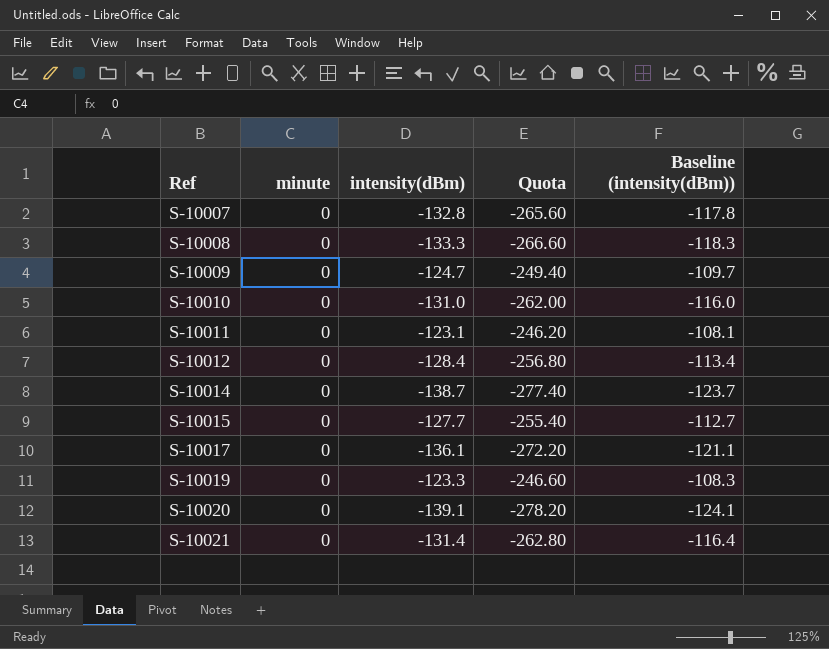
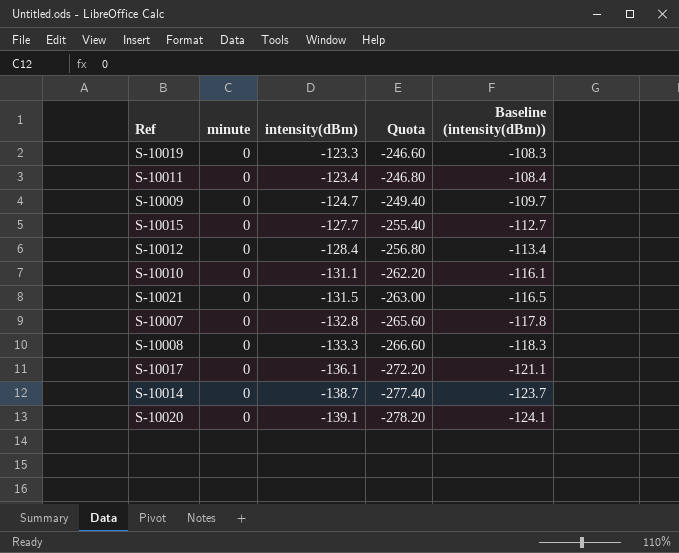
row order: Ref ascending -> intensity(dBm) descending
S-10011 | intensity(dBm): -123.1 -> -123.4
S-10011 | Quota: -246.20 -> -246.80
S-10011 | Baseline (intensity(dBm)): -108.1 -> -108.4
S-10010 | intensity(dBm): -131.0 -> -131.1
S-10010 | Quota: -262.00 -> -262.20
S-10010 | Baseline (intensity(dBm)): -116.0 -> -116.1
S-10021 | intensity(dBm): -131.4 -> -131.5
S-10021 | Quota: -262.80 -> -263.00
S-10021 | Baseline (intensity(dBm)): -116.4 -> -116.5

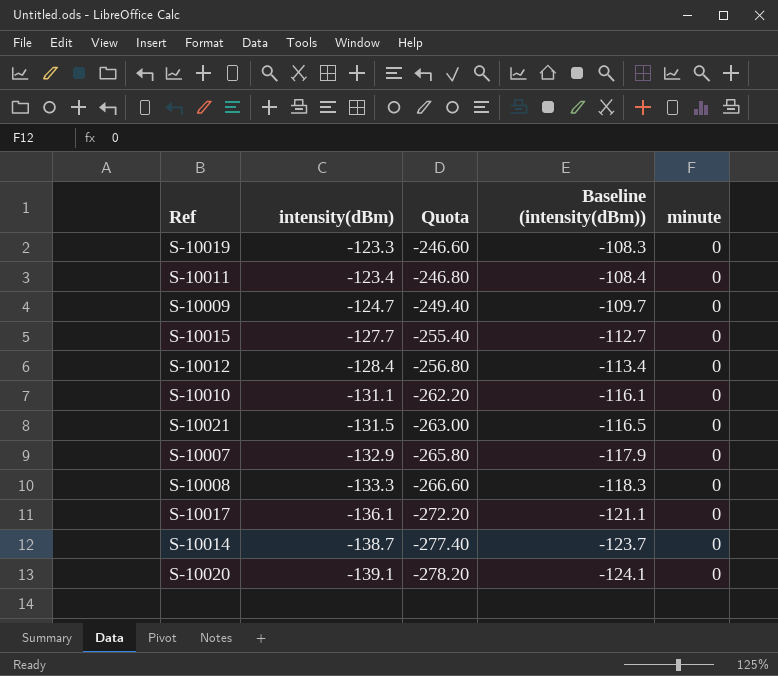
column minute | position: 2 -> 5
S-10007 | intensity(dBm): -132.8 -> -132.9
S-10007 | Quota: -265.60 -> -265.80
S-10007 | Baseline (intensity(dBm)): -117.8 -> -117.9

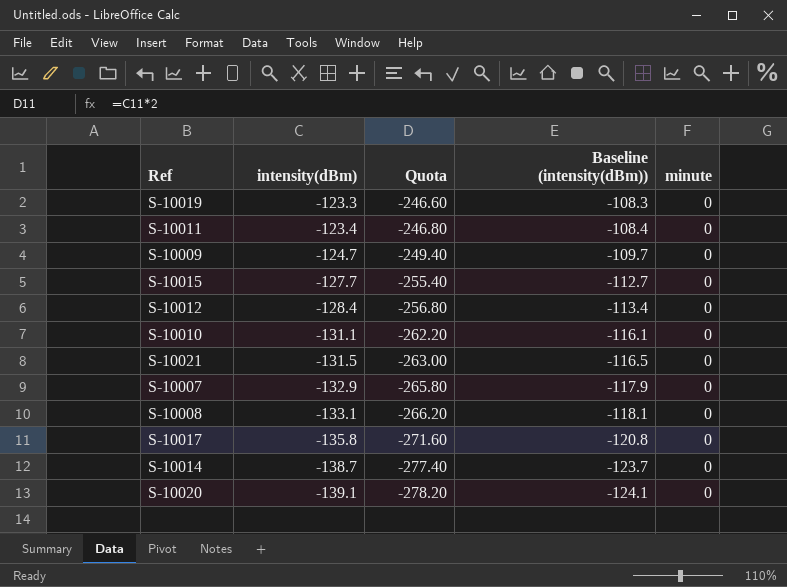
S-10008 | intensity(dBm): -133.3 -> -133.1
S-10008 | Quota: -266.60 -> -266.20
S-10008 | Baseline (intensity(dBm)): -118.3 -> -118.1
S-10017 | intensity(dBm): -136.1 -> -135.8
S-10017 | Quota: -272.20 -> -271.60
S-10017 | Baseline (intensity(dBm)): -121.1 -> -120.8

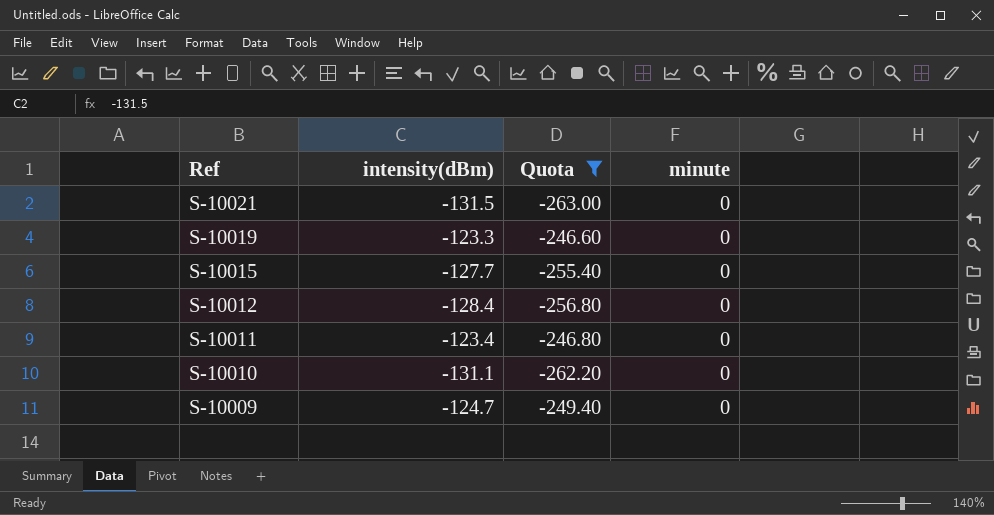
filter: none -> Quota >= -263.00
row order: intensity(dBm) descending -> Ref descending
column Baseline (intensity(dBm)) | formula: [intensity(dBm)] + 15 -> none

